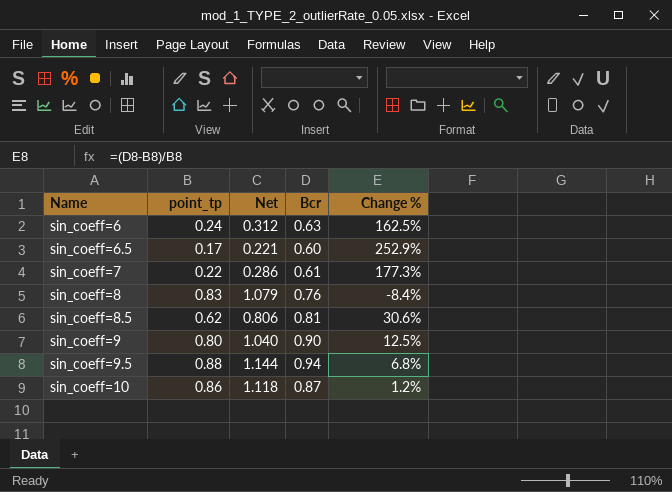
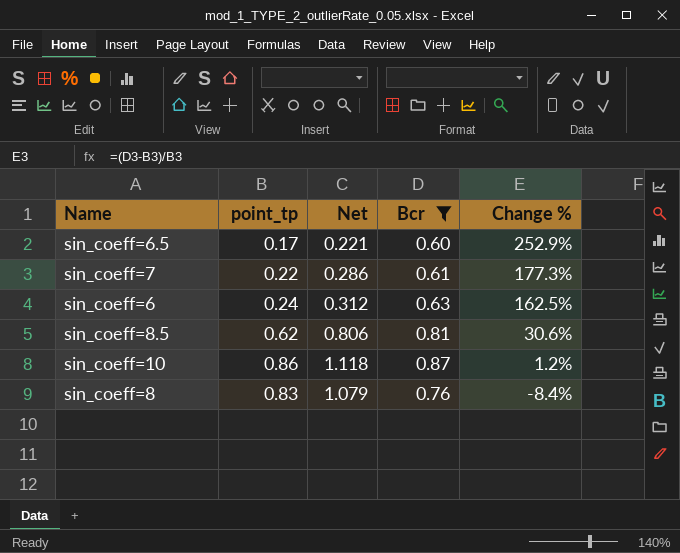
filter: none -> Bcr <= 0.87
row order: Name ascending -> Change % descending

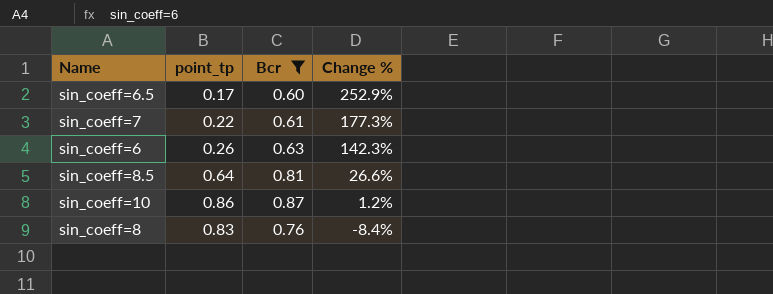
column Net | formula: [point_tp] * 1.3 -> none
sin_coeff=6 | point_tp: 0.24 -> 0.26
sin_coeff=6 | Change %: 162.5% -> 142.3%
sin_coeff=8.5 | point_tp: 0.62 -> 0.64
sin_coeff=8.5 | Change %: 30.6% -> 26.6%

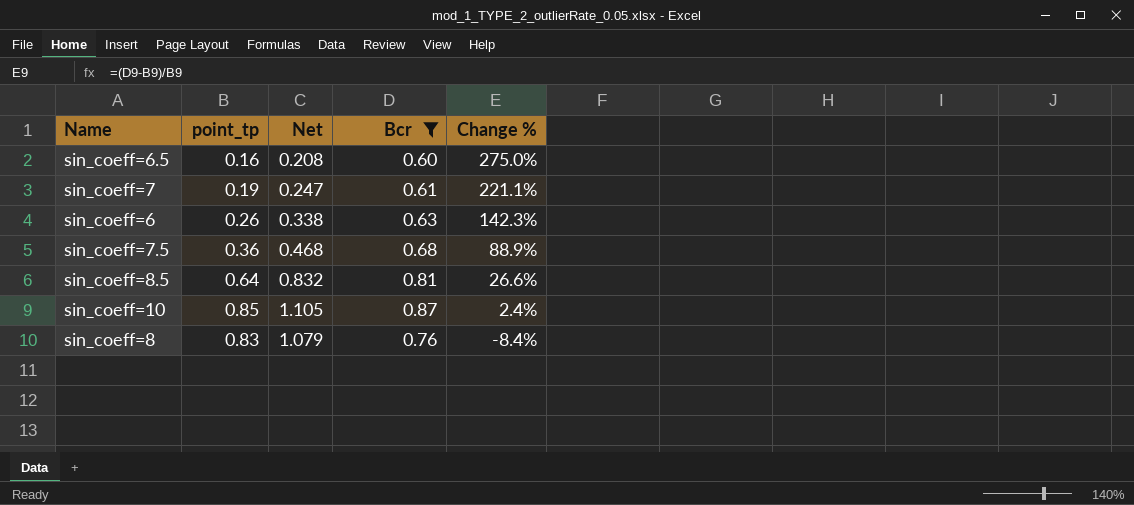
column Net | formula: none -> [point_tp] * 1.3
sin_coeff=6.5 | point_tp: 0.17 -> 0.16
sin_coeff=6.5 | Change %: 252.9% -> 275.0%
sin_coeff=7 | point_tp: 0.22 -> 0.19
sin_coeff=7 | Change %: 177.3% -> 221.1%
row sin_coeff=7.5: none -> 0.36 | 0.468 | 0.68 | 88.9%
sin_coeff=10 | point_tp: 0.86 -> 0.85
sin_coeff=10 | Change %: 1.2% -> 2.4%

